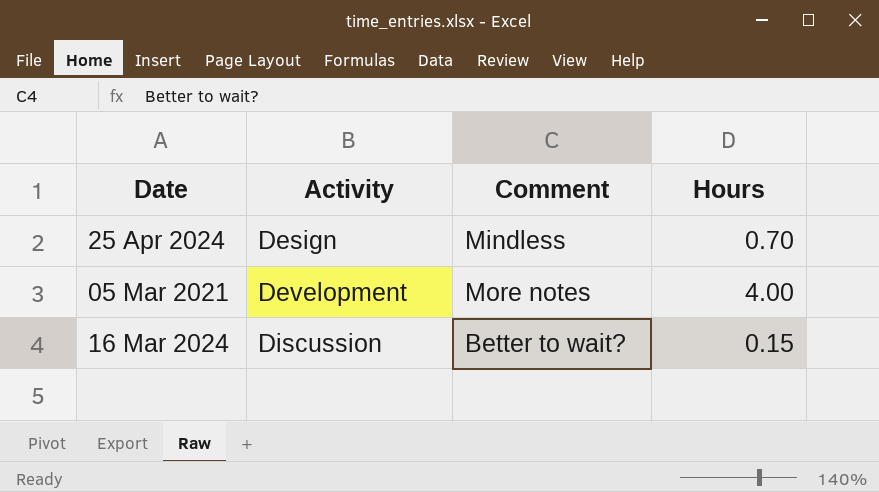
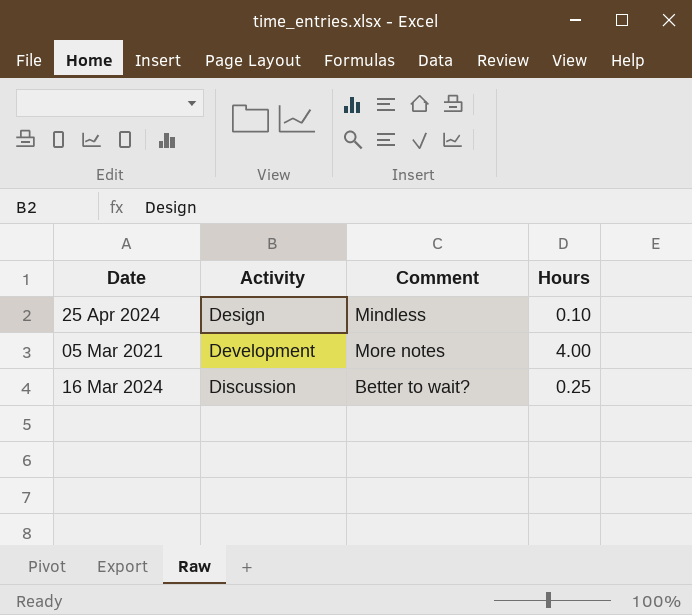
25 Apr 2024 | Hours: 0.70 -> 0.10
16 Mar 2024 | Hours: 0.15 -> 0.25

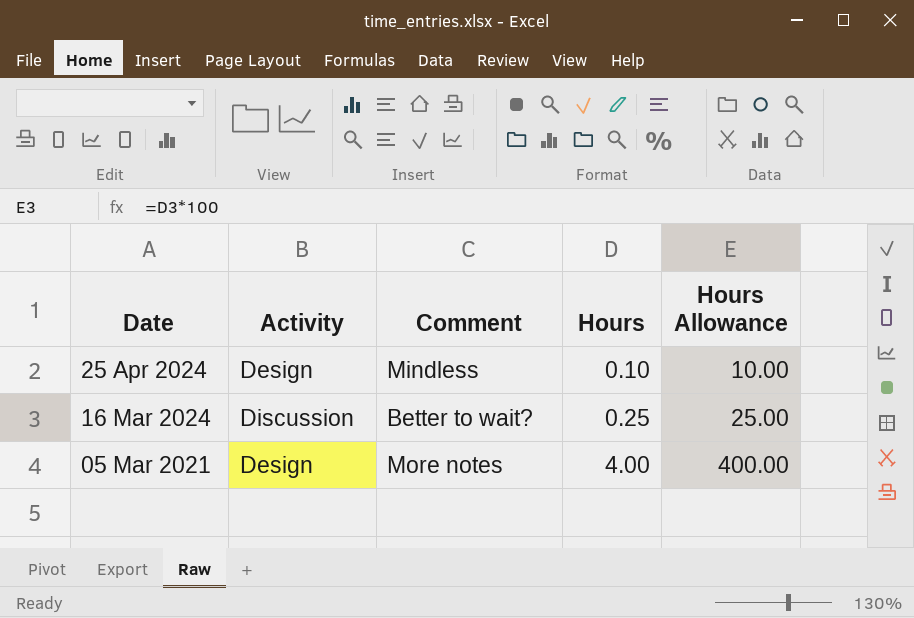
row order: Activity ascending -> Date descending
column Hours Allowance | formula: none -> [Hours] * 100
05 Mar 2021 | Activity: Development -> Design

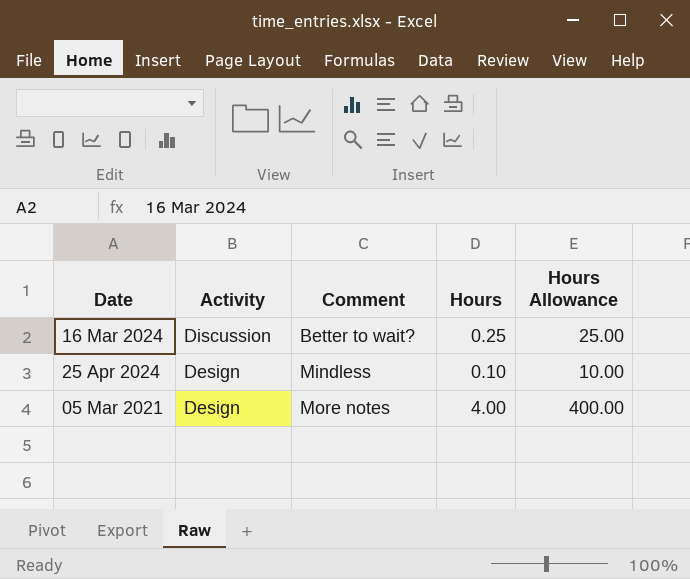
row order: Date descending -> Activity descending

